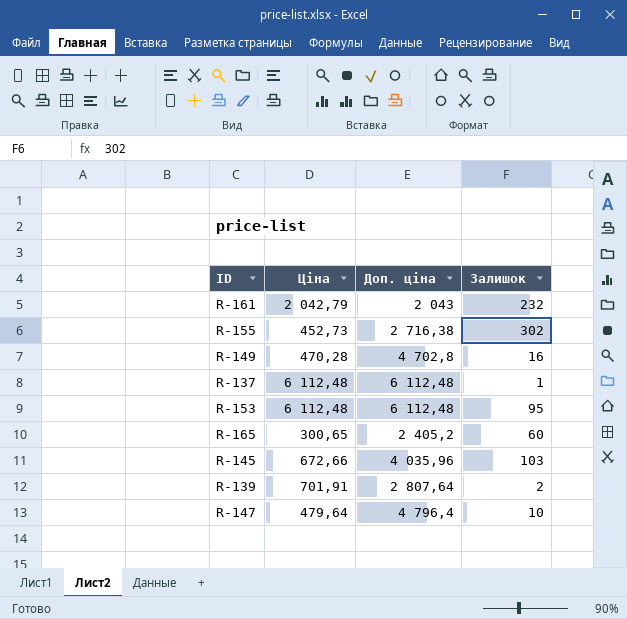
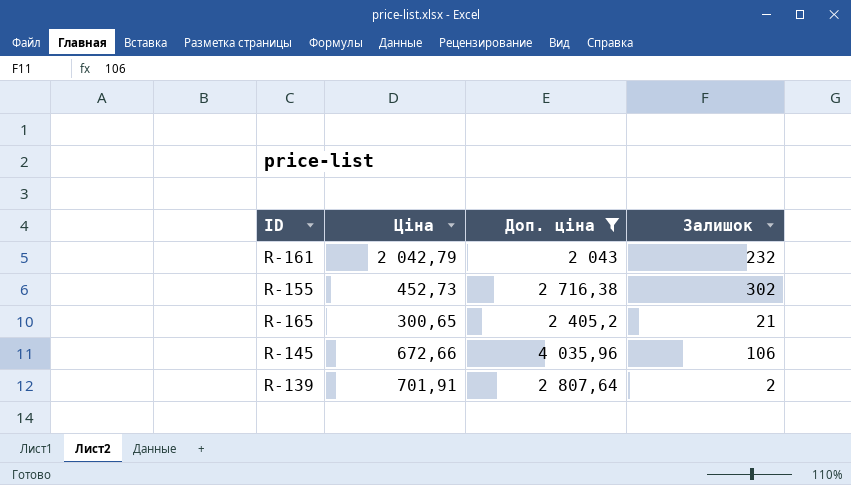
filter: none -> Доп. ціна <= 4 035,96
R-165 | Залишок: 60 -> 21
R-145 | Залишок: 103 -> 106

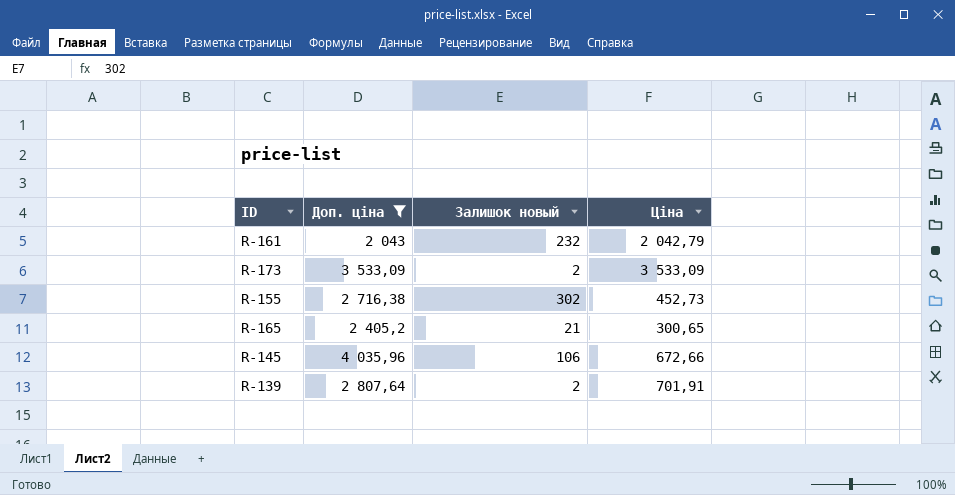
column name: Залишок -> Залишок новый
column Ціна | position: 2 -> 4
row R-173: none -> 3 533,09 | 2 | 3 533,09

